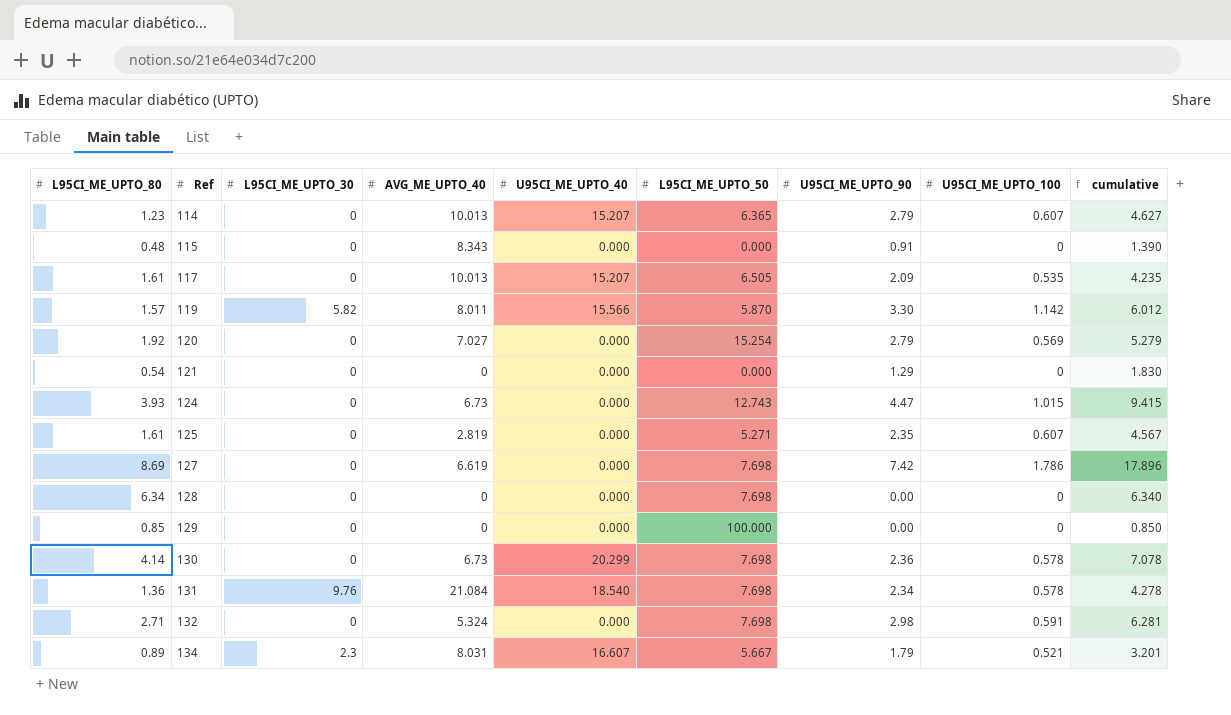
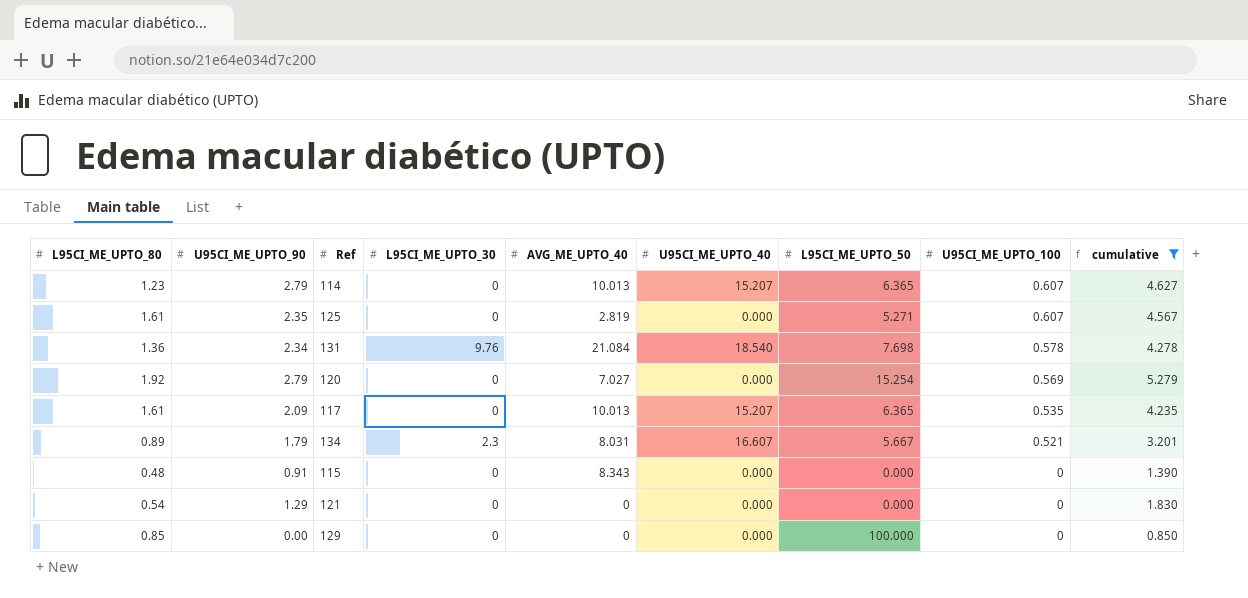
filter: none -> cumulative <= 5.279
row order: Ref ascending -> U95CI_ME_UPTO_100 descending
column U95CI_ME_UPTO_90 | position: 7 -> 2
117 | L95CI_ME_UPTO_50: 6.505 -> 6.365

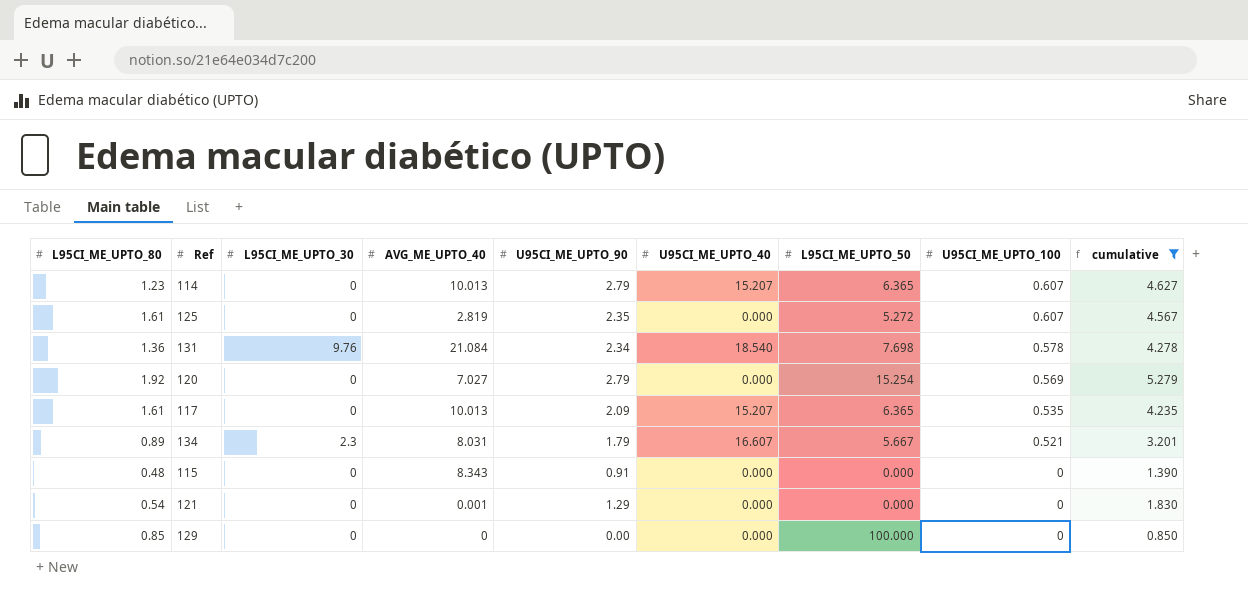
column U95CI_ME_UPTO_90 | position: 2 -> 5
125 | L95CI_ME_UPTO_50: 5.271 -> 5.272
121 | AVG_ME_UPTO_40: 0 -> 0.001

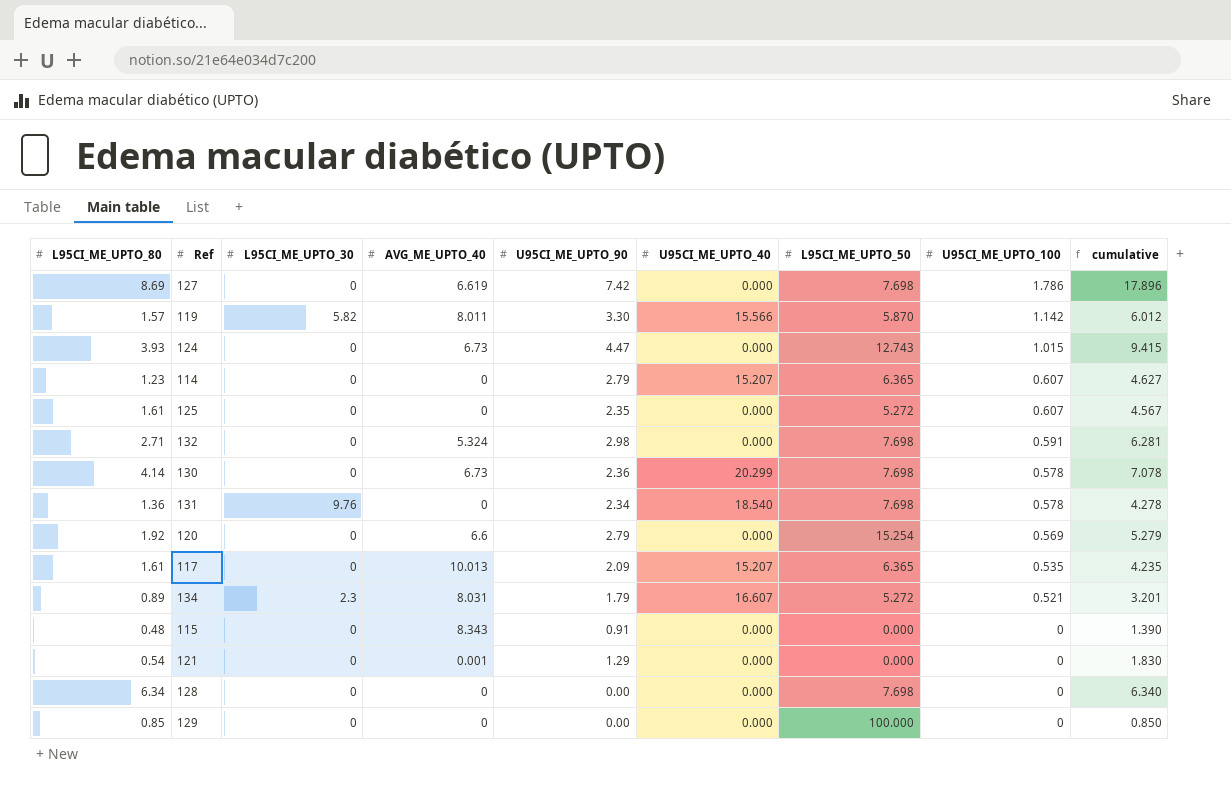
filter: cumulative <= 5.279 -> none
114 | AVG_ME_UPTO_40: 10.013 -> 0
125 | AVG_ME_UPTO_40: 2.819 -> 0
131 | AVG_ME_UPTO_40: 21.084 -> 0
120 | AVG_ME_UPTO_40: 7.027 -> 6.6
134 | L95CI_ME_UPTO_50: 5.667 -> 5.272

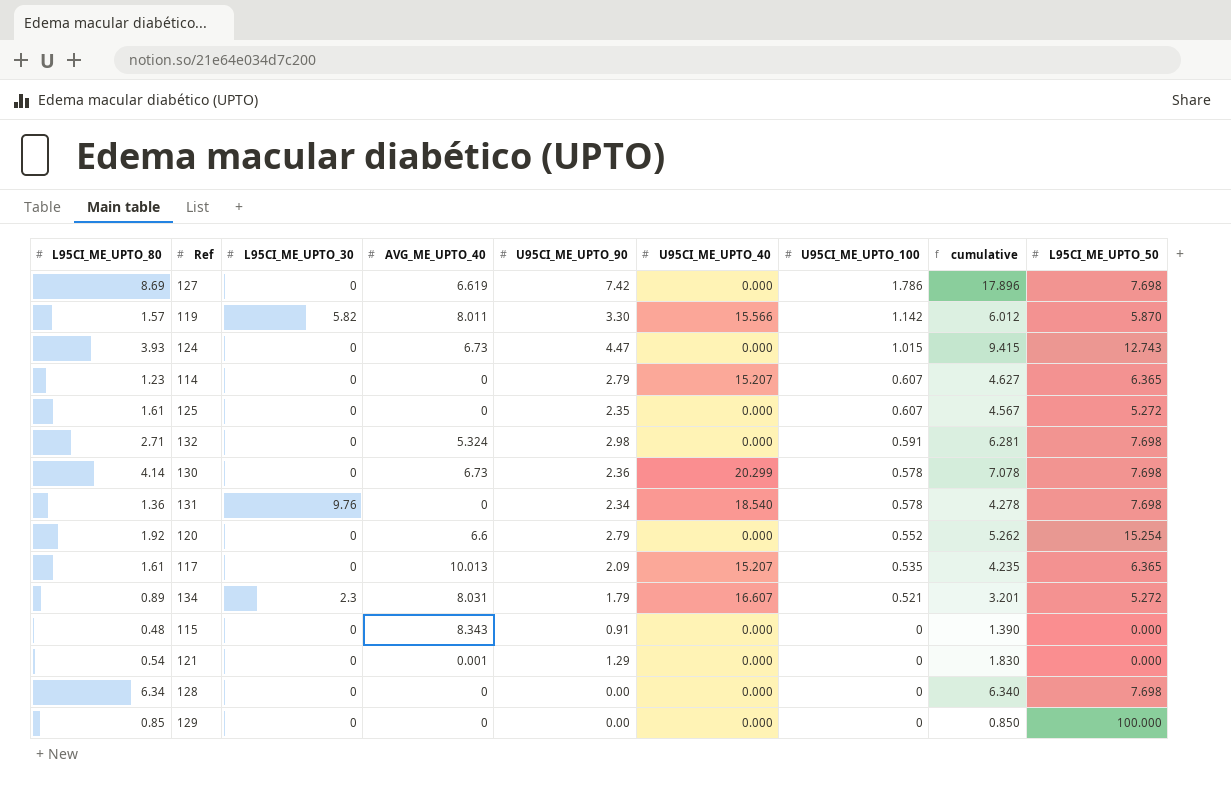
column L95CI_ME_UPTO_50 | position: 7 -> 9
120 | U95CI_ME_UPTO_100: 0.569 -> 0.552
120 | cumulative: 5.279 -> 5.262

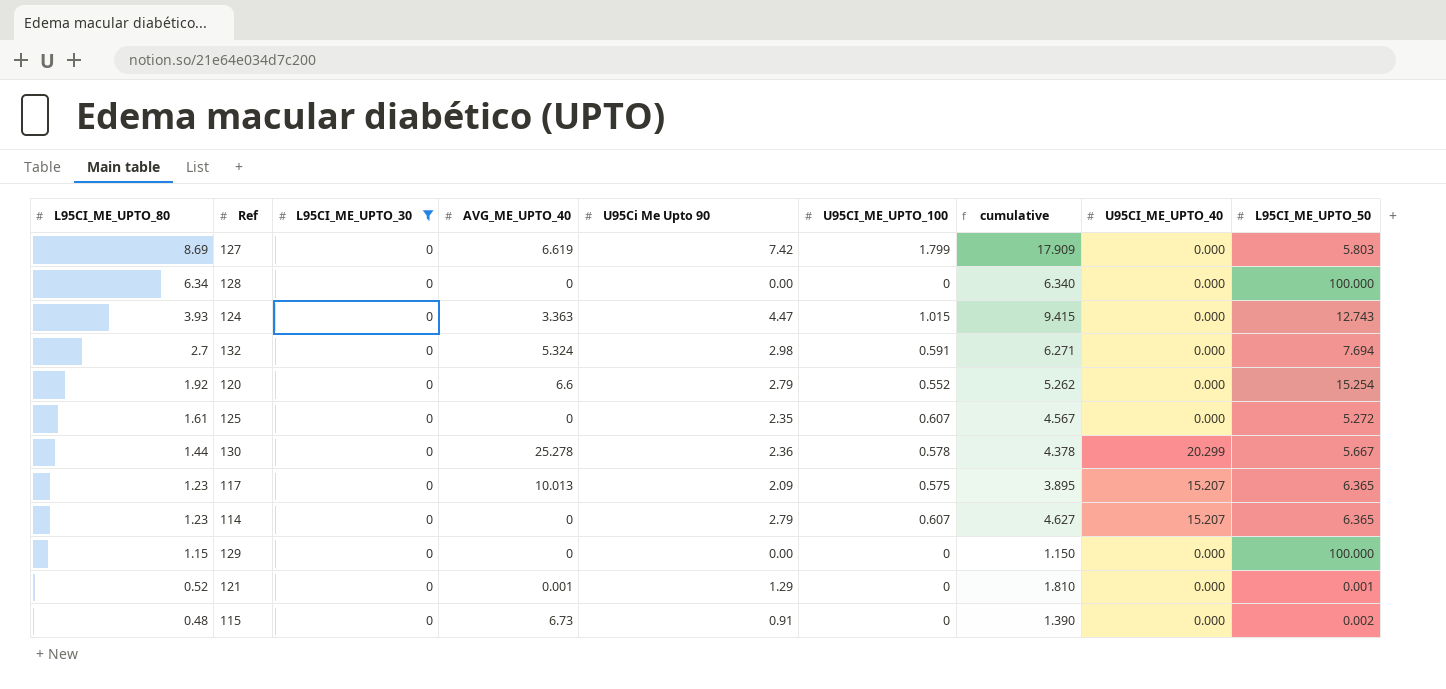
filter: none -> L95CI_ME_UPTO_30 = 0
row order: U95CI_ME_UPTO_100 descending -> L95CI_ME_UPTO_80 descending
column name: U95CI_ME_UPTO_90 -> U95Ci Me Upto 90
column U95CI_ME_UPTO_40 | position: 6 -> 8
127 | U95CI_ME_UPTO_100: 1.786 -> 1.799
127 | cumulative: 17.896 -> 17.909
127 | L95CI_ME_UPTO_50: 7.698 -> 5.803
128 | L95CI_ME_UPTO_50: 7.698 -> 100.000
124 | AVG_ME_UPTO_40: 6.73 -> 3.363
132 | L95CI_ME_UPTO_80: 2.71 -> 2.7
132 | cumulative: 6.281 -> 6.271
132 | L95CI_ME_UPTO_50: 7.698 -> 7.694
130 | L95CI_ME_UPTO_80: 4.14 -> 1.44
130 | AVG_ME_UPTO_40: 6.73 -> 25.278
130 | cumulative: 7.078 -> 4.378
130 | L95CI_ME_UPTO_50: 7.698 -> 5.667
117 | L95CI_ME_UPTO_80: 1.61 -> 1.23
117 | U95CI_ME_UPTO_100: 0.535 -> 0.575
117 | cumulative: 4.235 -> 3.895
129 | L95CI_ME_UPTO_80: 0.85 -> 1.15
129 | cumulative: 0.850 -> 1.150
121 | L95CI_ME_UPTO_80: 0.54 -> 0.52
121 | cumulative: 1.830 -> 1.810
121 | L95CI_ME_UPTO_50: 0.000 -> 0.001
115 | AVG_ME_UPTO_40: 8.343 -> 6.73
115 | L95CI_ME_UPTO_50: 0.000 -> 0.002

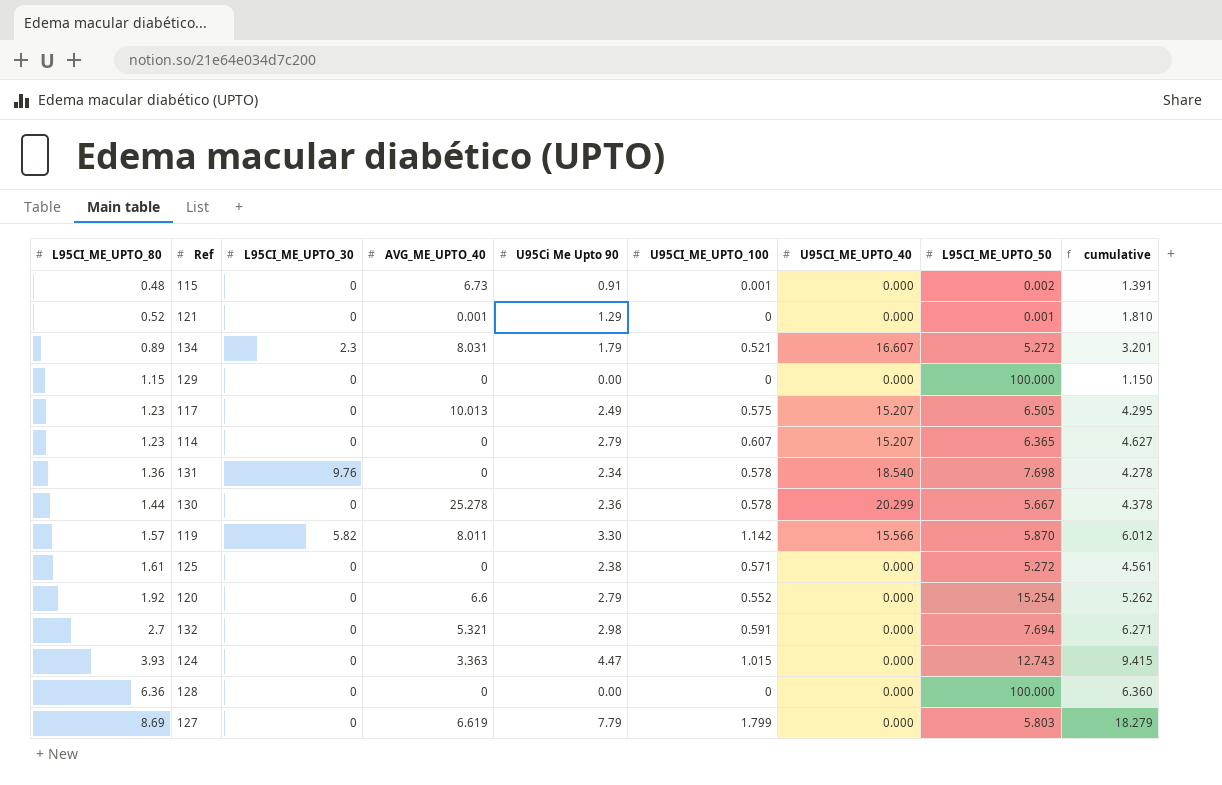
filter: L95CI_ME_UPTO_30 = 0 -> none
row order: L95CI_ME_UPTO_80 descending -> L95CI_ME_UPTO_80 ascending
column cumulative | position: 7 -> 9
115 | U95CI_ME_UPTO_100: 0 -> 0.001
115 | cumulative: 1.390 -> 1.391
117 | U95Ci Me Upto 90: 2.09 -> 2.49
117 | L95CI_ME_UPTO_50: 6.365 -> 6.505
117 | cumulative: 3.895 -> 4.295
125 | U95Ci Me Upto 90: 2.35 -> 2.38
125 | U95CI_ME_UPTO_100: 0.607 -> 0.571
125 | cumulative: 4.567 -> 4.561
132 | AVG_ME_UPTO_40: 5.324 -> 5.321
128 | L95CI_ME_UPTO_80: 6.34 -> 6.36
128 | cumulative: 6.340 -> 6.360
127 | U95Ci Me Upto 90: 7.42 -> 7.79
127 | cumulative: 17.909 -> 18.279

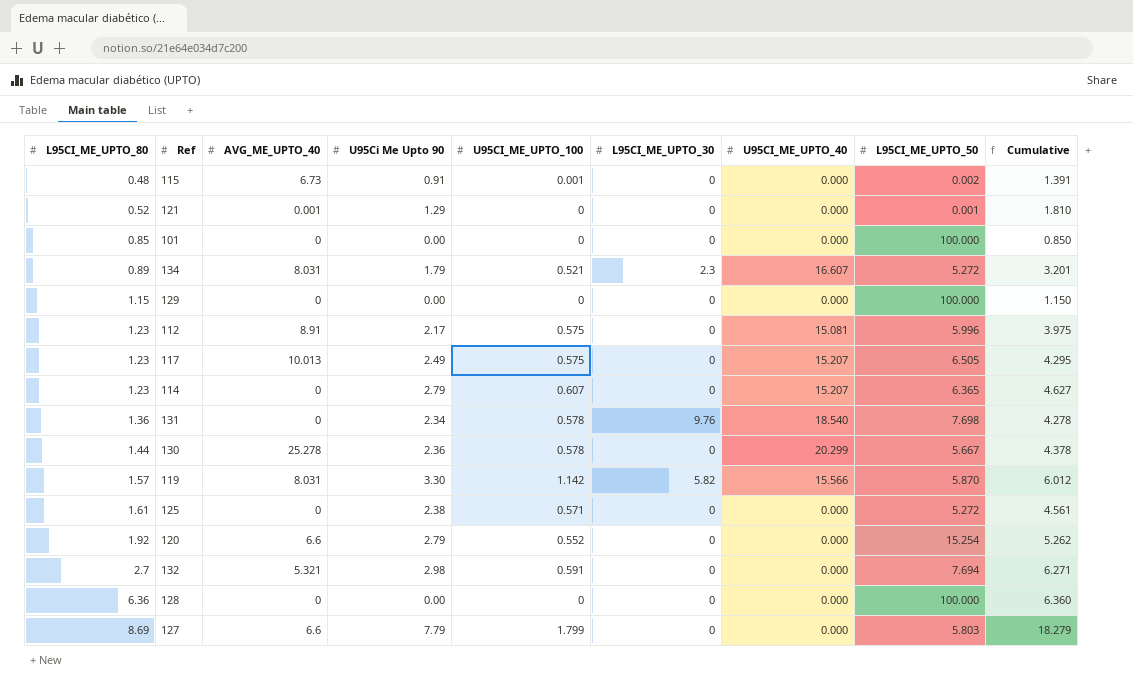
column L95CI_ME_UPTO_30 | position: 3 -> 6
column name: cumulative -> Cumulative
row 124: 3.93 | 0 | 3.363 | 4.47 | 1.015 | 0.000 | 12.743 | 9.415 -> none
row 101: none -> 0.85 | 0 | 0.00 | 0 | 0 | 0.000 | 100.000 | 0.850
row 112: none -> 1.23 | 8.91 | 2.17 | 0.575 | 0 | 15.081 | 5.996 | 3.975
119 | AVG_ME_UPTO_40: 8.011 -> 8.031
127 | AVG_ME_UPTO_40: 6.619 -> 6.6

